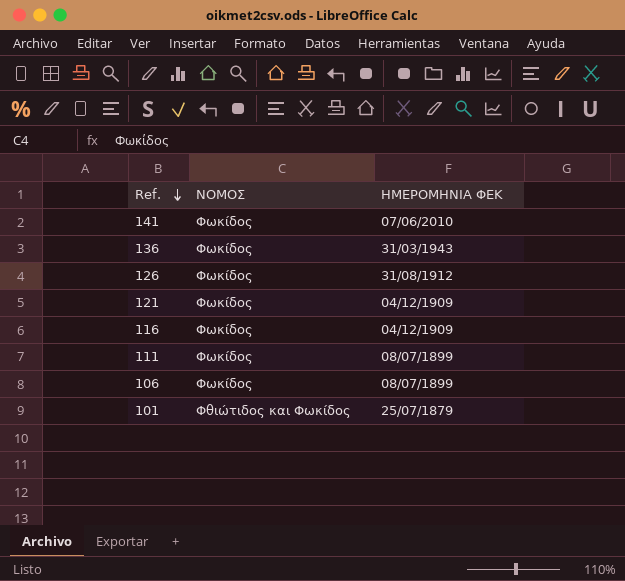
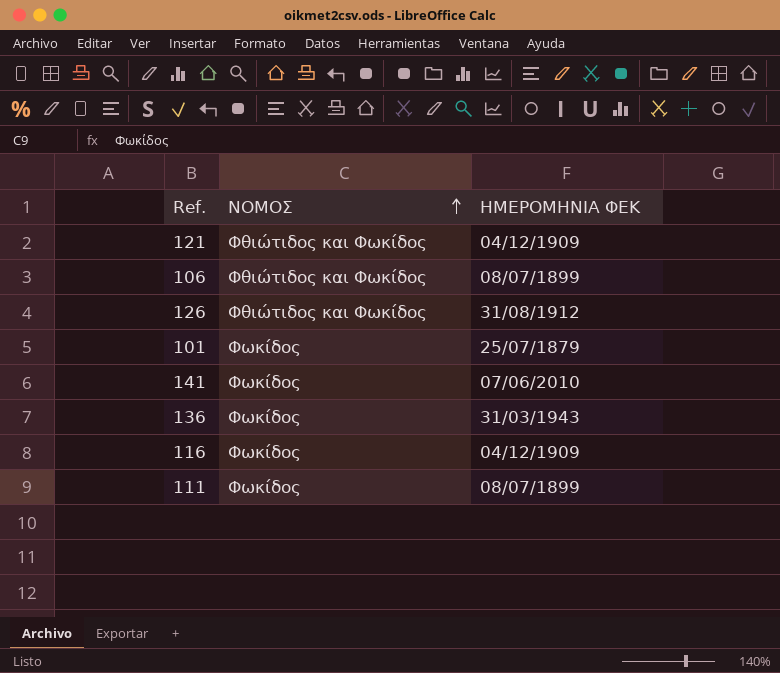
row order: Ref. descending -> ΝΟΜΟΣ ascending
121 | ΝΟΜΟΣ: Φωκίδος -> Φθιώτιδος και Φωκίδος
106 | ΝΟΜΟΣ: Φωκίδος -> Φθιώτιδος και Φωκίδος
126 | ΝΟΜΟΣ: Φωκίδος -> Φθιώτιδος και Φωκίδος
101 | ΝΟΜΟΣ: Φθιώτιδος και Φωκίδος -> Φωκίδος

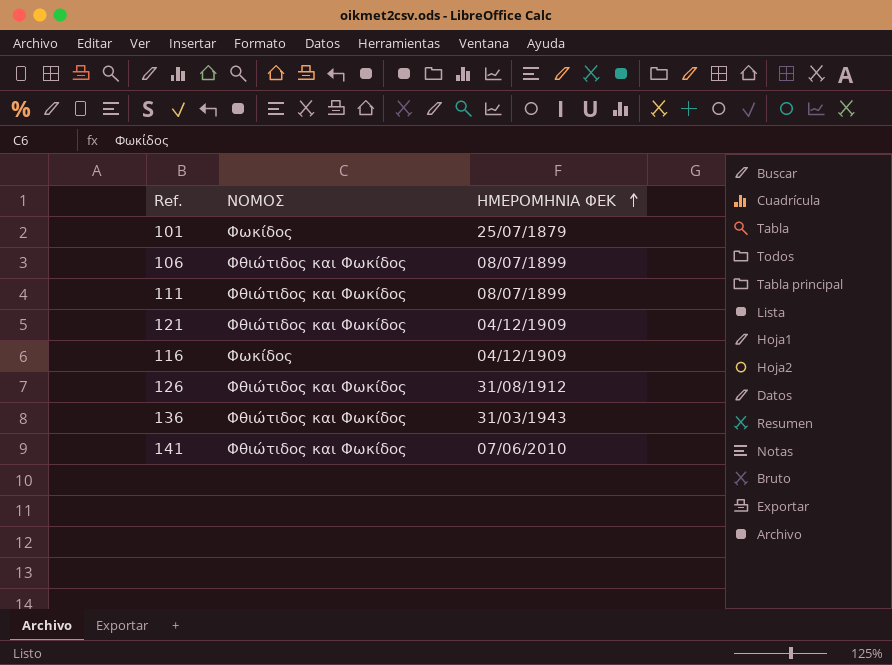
row order: ΝΟΜΟΣ ascending -> ΗΜΕΡΟΜΗΝΙΑ ΦΕΚ ascending
111 | ΝΟΜΟΣ: Φωκίδος -> Φθιώτιδος και Φωκίδος
136 | ΝΟΜΟΣ: Φωκίδος -> Φθιώτιδος και Φωκίδος
141 | ΝΟΜΟΣ: Φωκίδος -> Φθιώτιδος και Φωκίδος

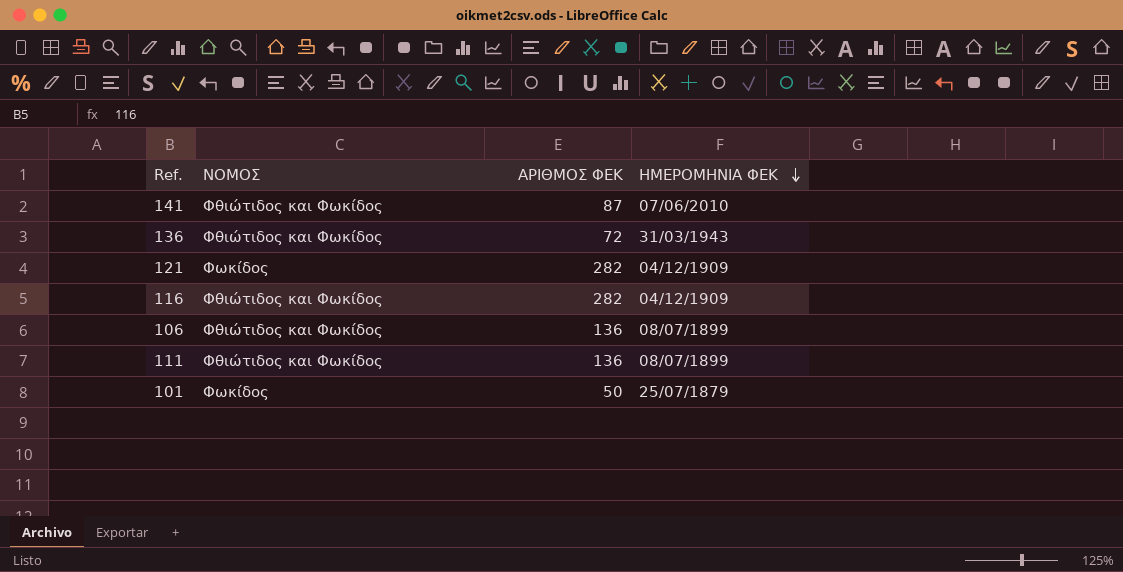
row order: ΗΜΕΡΟΜΗΝΙΑ ΦΕΚ ascending -> ΗΜΕΡΟΜΗΝΙΑ ΦΕΚ descending
column ΑΡΙΘΜΟΣ ΦΕΚ | position: none -> 3
row 126: Φθιώτιδος και Φωκίδος | 31/08/1912 -> none
121 | ΝΟΜΟΣ: Φθιώτιδος και Φωκίδος -> Φωκίδος
116 | ΝΟΜΟΣ: Φωκίδος -> Φθιώτιδος και Φωκίδος

